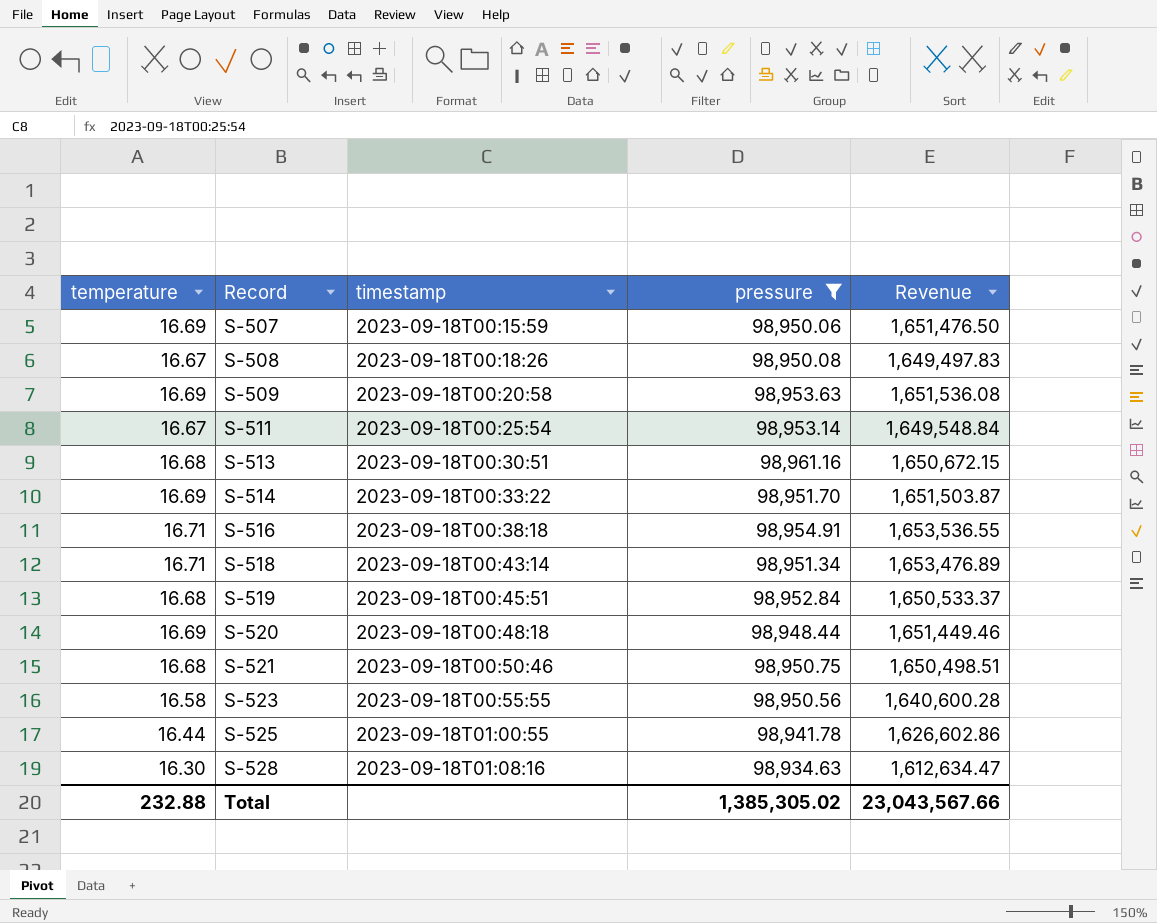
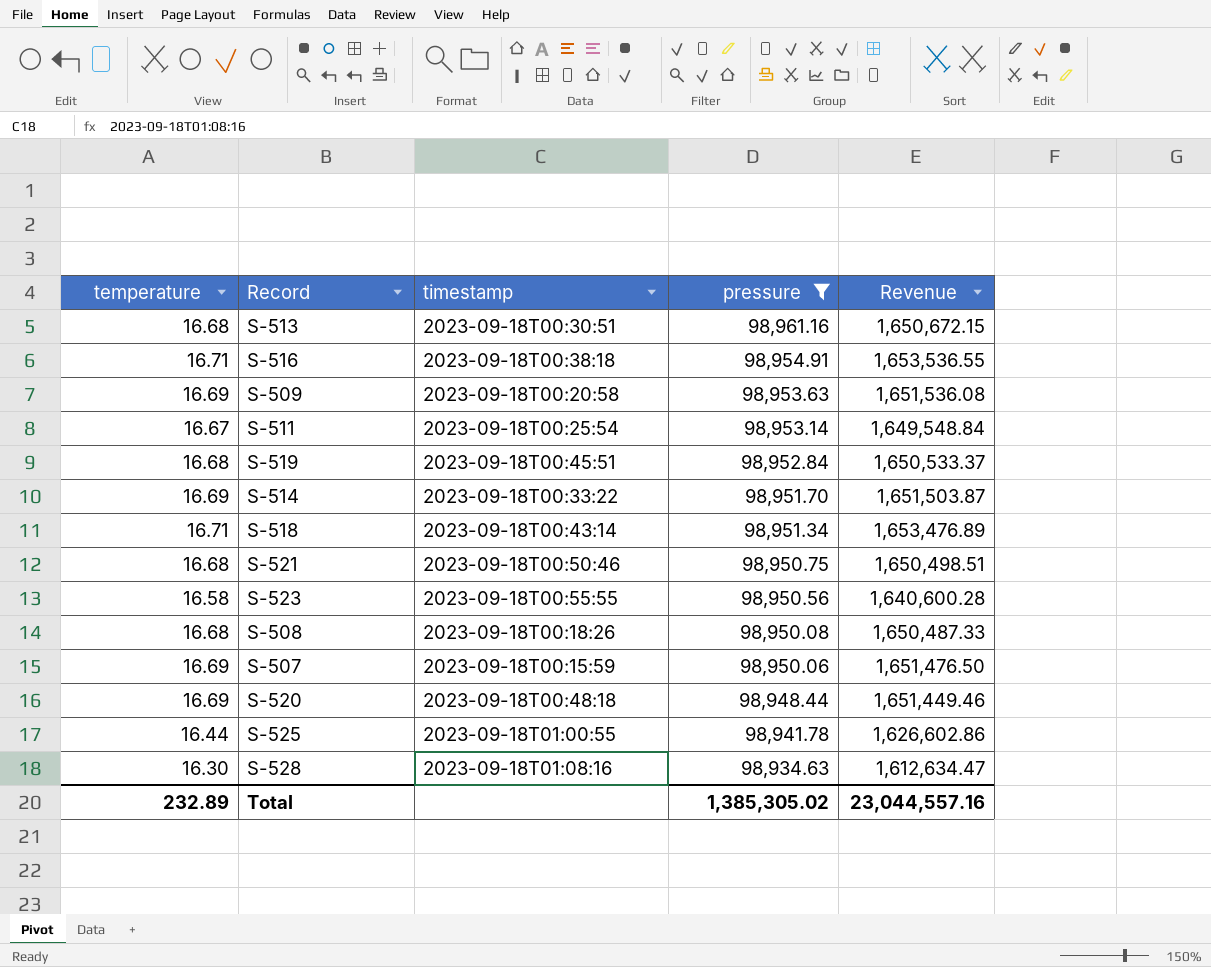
row order: Record ascending -> pressure descending
S-508 | temperature: 16.67 -> 16.68
S-508 | Revenue: 1,649,497.83 -> 1,650,487.33
Total | temperature: 232.88 -> 232.89
Total | Revenue: 23,043,567.66 -> 23,044,557.16

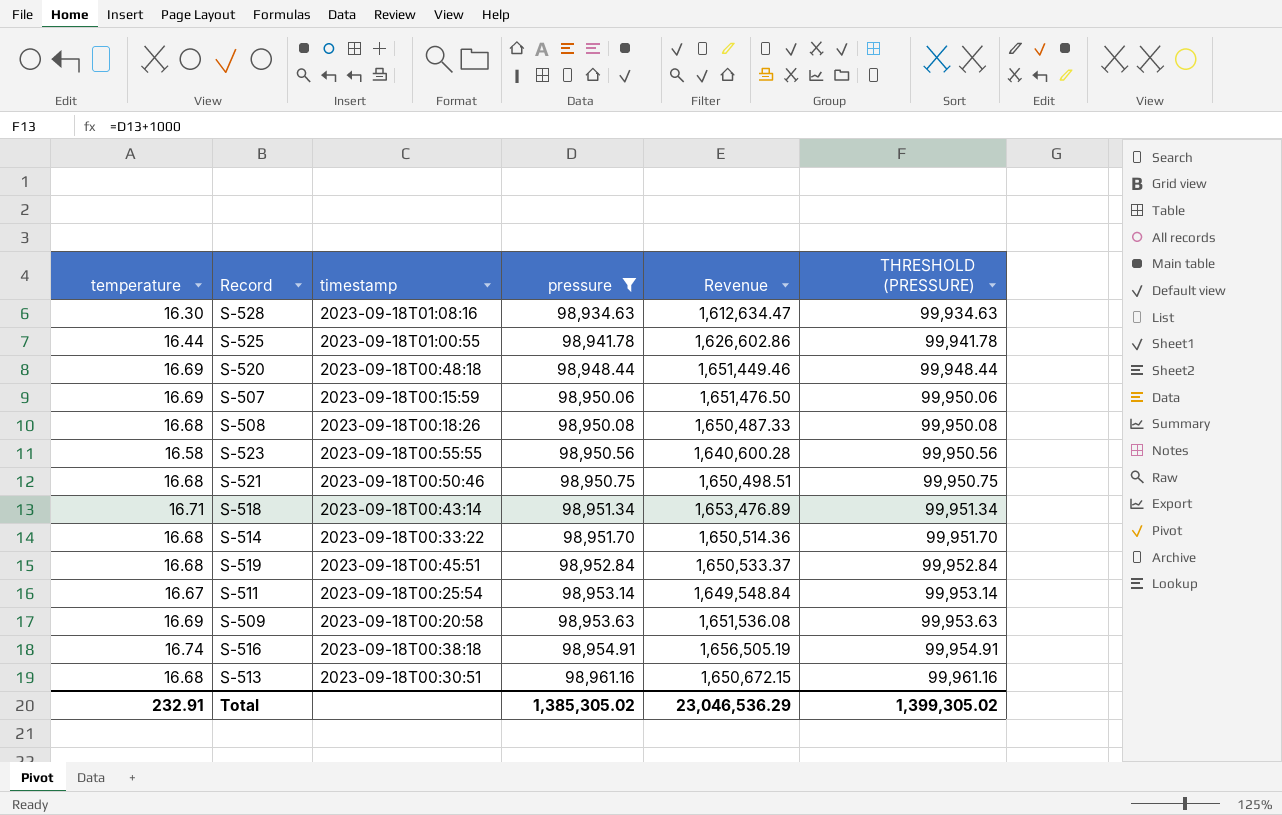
row order: pressure descending -> pressure ascending
column THRESHOLD (PRESSURE) | formula: none -> [pressure] + 1000
S-514 | temperature: 16.69 -> 16.68
S-514 | Revenue: 1,651,503.87 -> 1,650,514.36
S-516 | temperature: 16.71 -> 16.74
S-516 | Revenue: 1,653,536.55 -> 1,656,505.19
Total | temperature: 232.89 -> 232.91
Total | Revenue: 23,044,557.16 -> 23,046,536.29

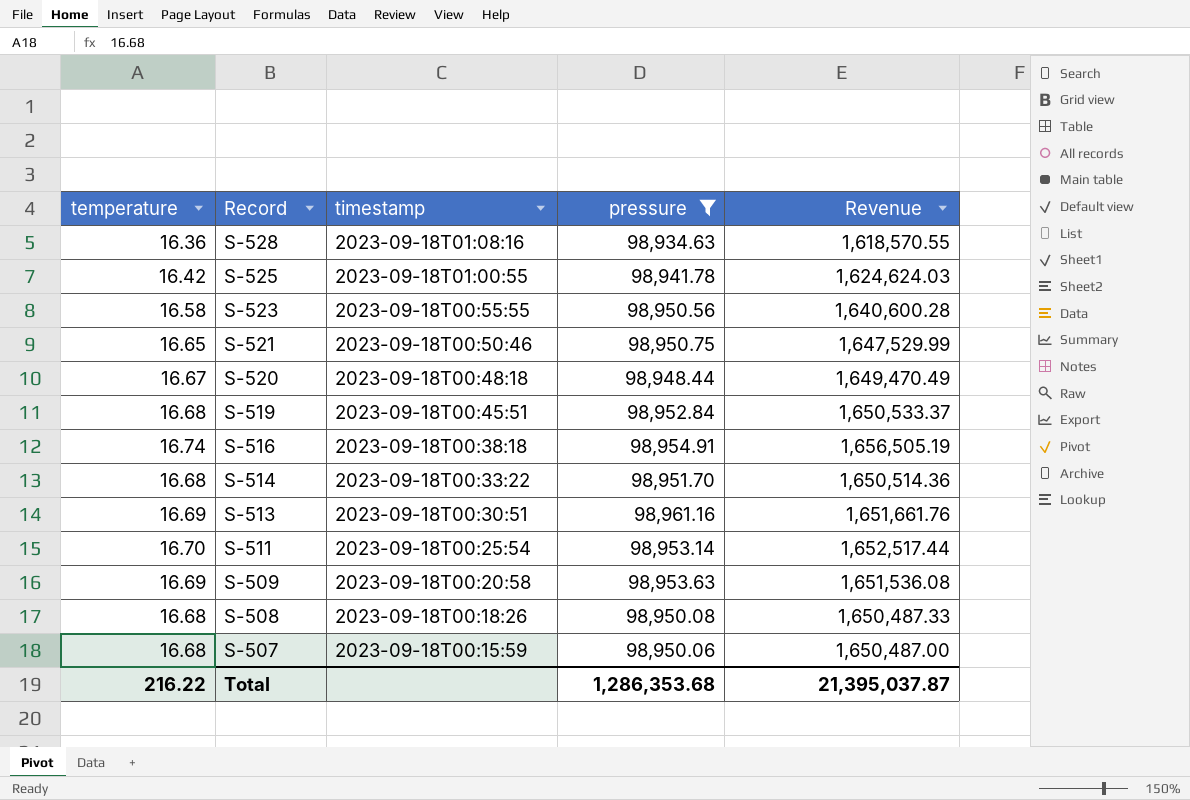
row order: pressure ascending -> Record descending
column THRESHOLD (PRESSURE) | formula: [pressure] + 1000 -> none
row S-518: 16.71 | 2023-09-18T00:43:14 | 98,951.34 | 1,653,476.89 | 99,951.34 -> none
S-528 | temperature: 16.30 -> 16.36
S-528 | Revenue: 1,612,634.47 -> 1,618,570.55
S-525 | temperature: 16.44 -> 16.42
S-525 | Revenue: 1,626,602.86 -> 1,624,624.03
S-521 | temperature: 16.68 -> 16.65
S-521 | Revenue: 1,650,498.51 -> 1,647,529.99
S-520 | temperature: 16.69 -> 16.67
S-520 | Revenue: 1,651,449.46 -> 1,649,470.49
S-513 | temperature: 16.68 -> 16.69
S-513 | Revenue: 1,650,672.15 -> 1,651,661.76
S-511 | temperature: 16.67 -> 16.70
S-511 | Revenue: 1,649,548.84 -> 1,652,517.44
S-507 | temperature: 16.69 -> 16.68
S-507 | Revenue: 1,651,476.50 -> 1,650,487.00
Total | temperature: 232.91 -> 216.22
Total | pressure: 1,385,305.02 -> 1,286,353.68
Total | Revenue: 23,046,536.29 -> 21,395,037.87

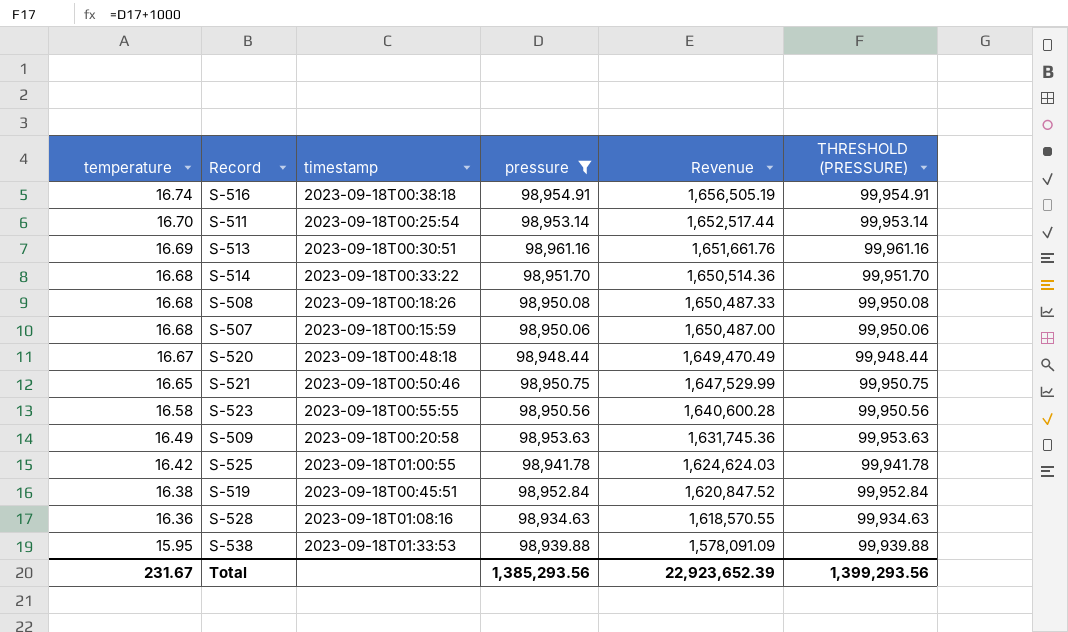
row order: Record descending -> temperature descending
column THRESHOLD (PRESSURE) | formula: none -> [pressure] + 1000
S-509 | temperature: 16.69 -> 16.49
S-509 | Revenue: 1,651,536.08 -> 1,631,745.36
S-519 | temperature: 16.68 -> 16.38
S-519 | Revenue: 1,650,533.37 -> 1,620,847.52
row S-538: none -> 15.95 | 2023-09-18T01:33:53 | 98,939.88 | 1,578,091.09 | 99,939.88
Total | temperature: 216.22 -> 231.67
Total | pressure: 1,286,353.68 -> 1,385,293.56
Total | Revenue: 21,395,037.87 -> 22,923,652.39

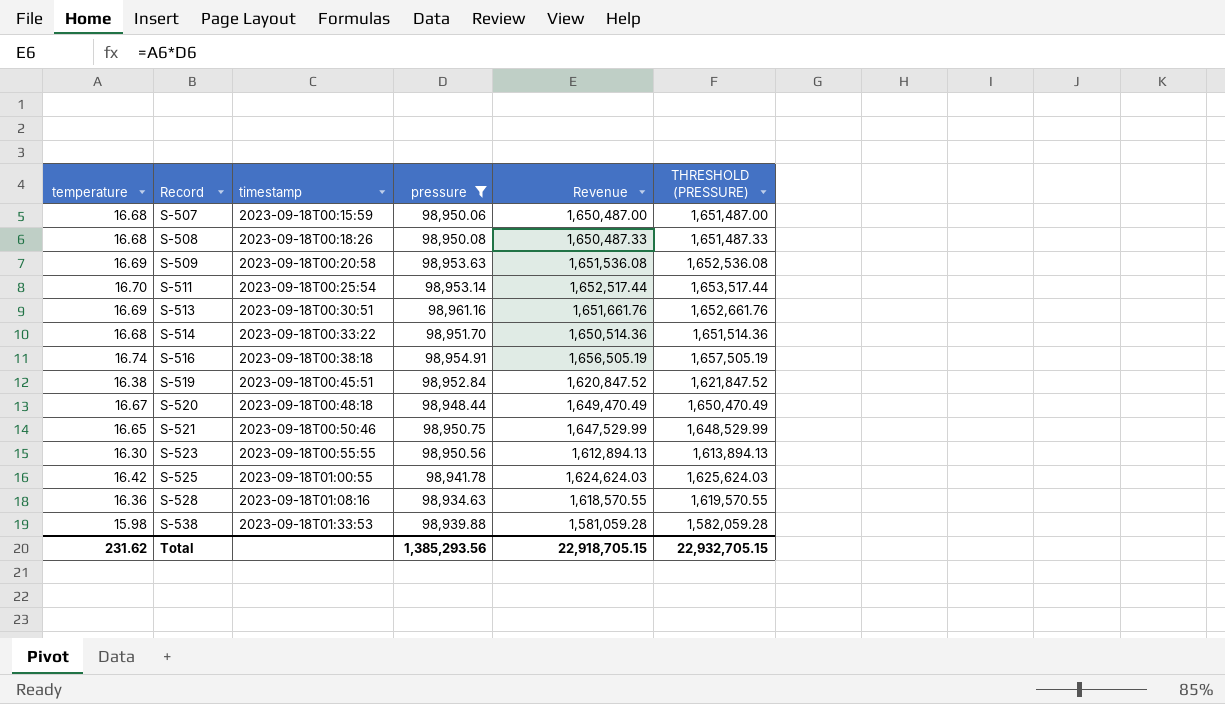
row order: temperature descending -> Record ascending
column THRESHOLD (PRESSURE) | formula: [pressure] + 1000 -> [Revenue] + 1000
S-509 | temperature: 16.49 -> 16.69
S-509 | Revenue: 1,631,745.36 -> 1,651,536.08
S-523 | temperature: 16.58 -> 16.30
S-523 | Revenue: 1,640,600.28 -> 1,612,894.13
S-538 | temperature: 15.95 -> 15.98
S-538 | Revenue: 1,578,091.09 -> 1,581,059.28
Total | temperature: 231.67 -> 231.62
Total | Revenue: 22,923,652.39 -> 22,918,705.15
Total | THRESHOLD (PRESSURE): 1,399,293.56 -> 22,932,705.15

